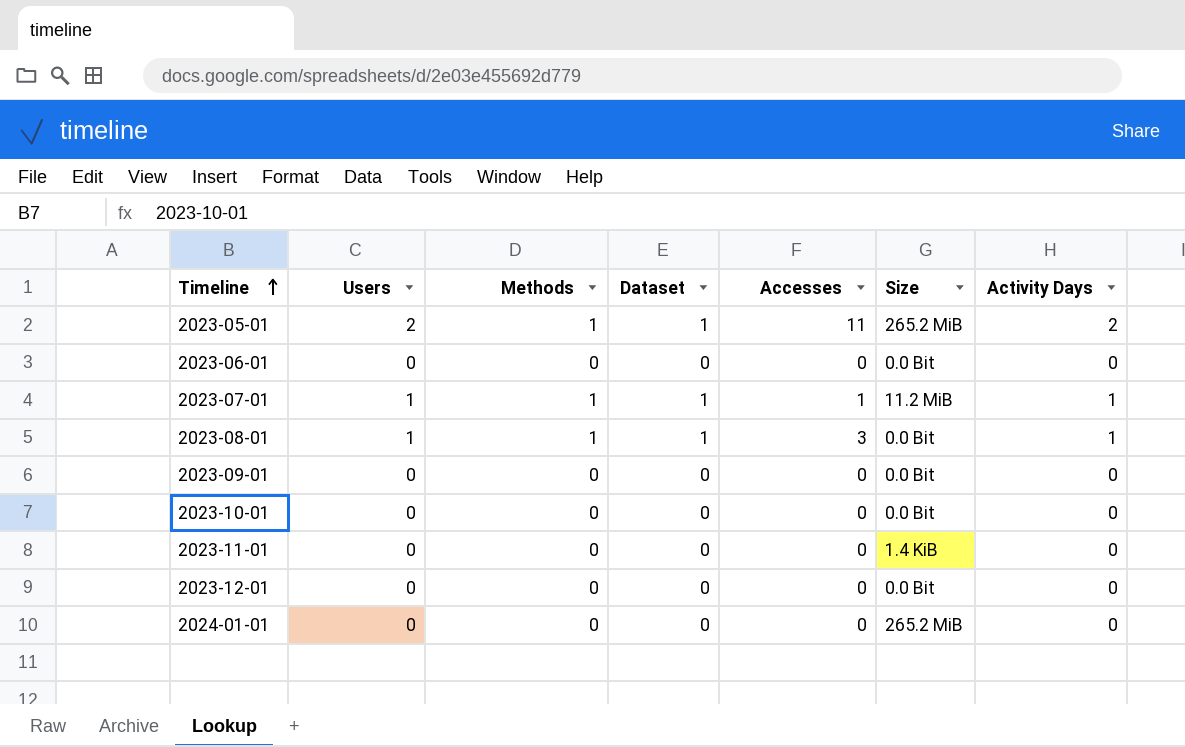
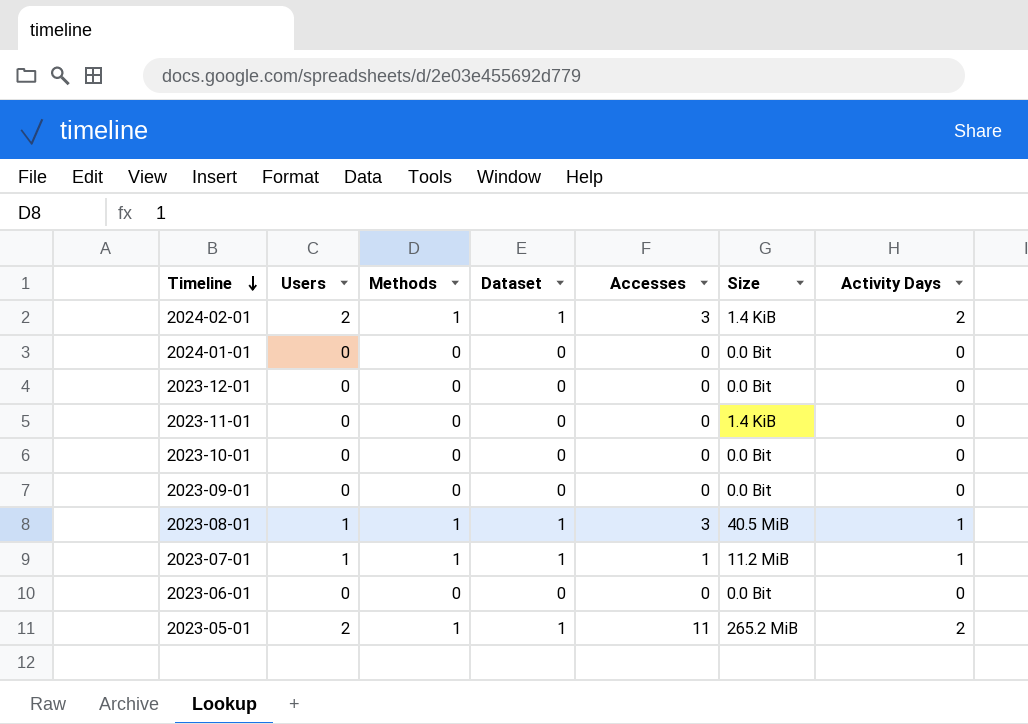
row order: Timeline ascending -> Timeline descending
row 2024-02-01: none -> 2 | 1 | 1 | 3 | 1.4 KiB | 2
2024-01-01 | Size: 265.2 MiB -> 0.0 Bit
2023-08-01 | Size: 0.0 Bit -> 40.5 MiB

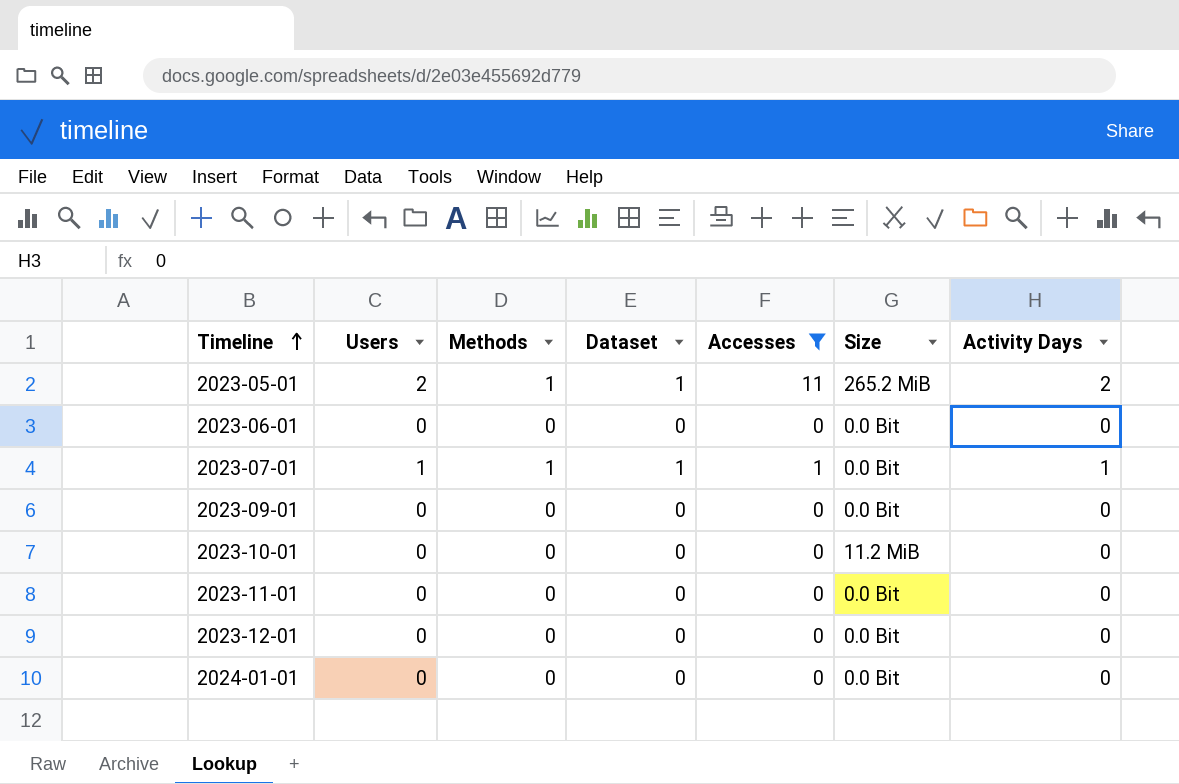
filter: none -> Accesses != 3
row order: Timeline descending -> Timeline ascending
2023-07-01 | Size: 11.2 MiB -> 0.0 Bit
2023-10-01 | Size: 0.0 Bit -> 11.2 MiB
2023-11-01 | Size: 1.4 KiB -> 0.0 Bit

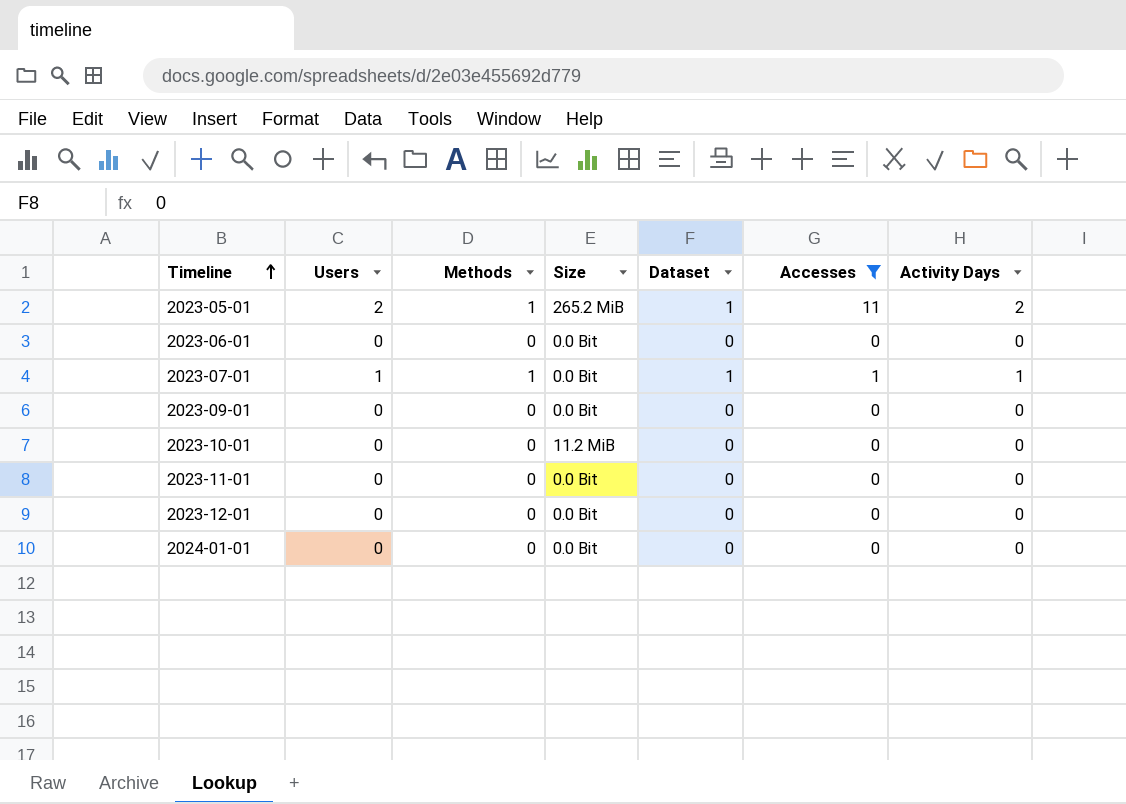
column Size | position: 6 -> 4

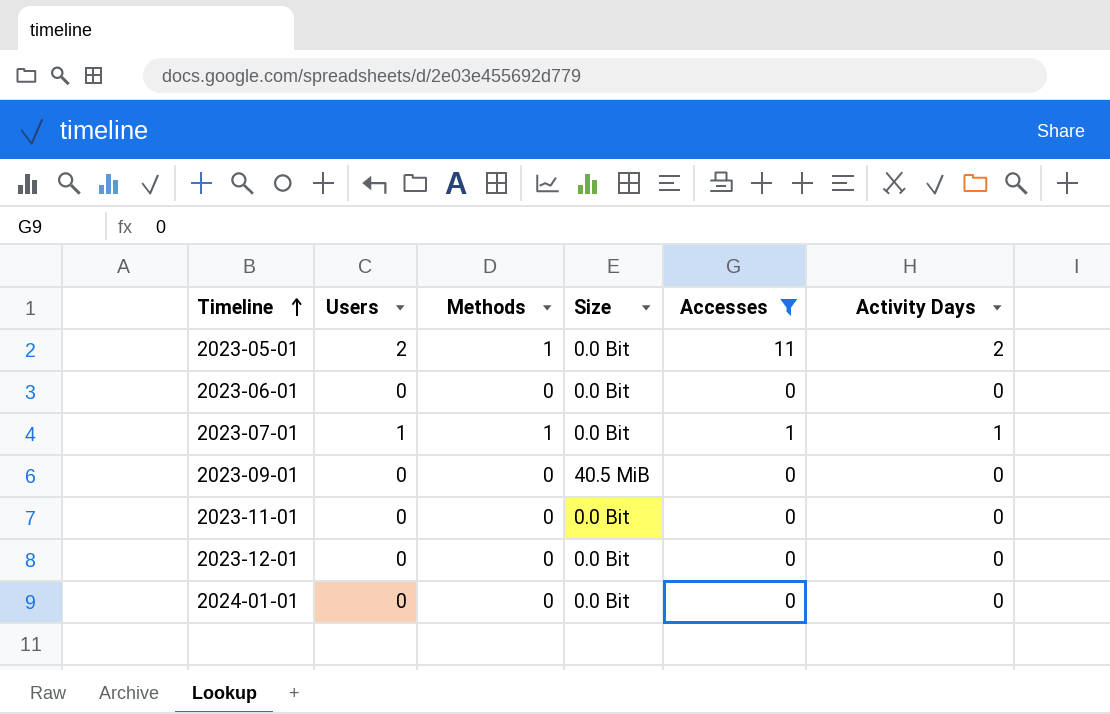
column Dataset | position: 5 -> none
row 2023-10-01: 0 | 0 | 11.2 MiB | 0 | 0 | 0 -> none
2023-05-01 | Size: 265.2 MiB -> 0.0 Bit
2023-09-01 | Size: 0.0 Bit -> 40.5 MiB

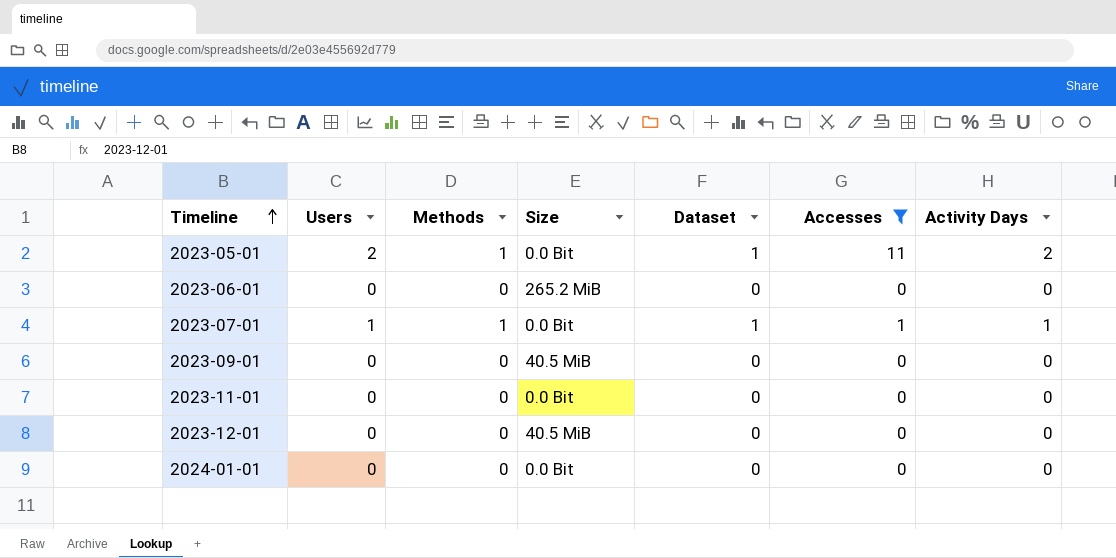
column Dataset | position: none -> 5
2023-06-01 | Size: 0.0 Bit -> 265.2 MiB
2023-12-01 | Size: 0.0 Bit -> 40.5 MiB

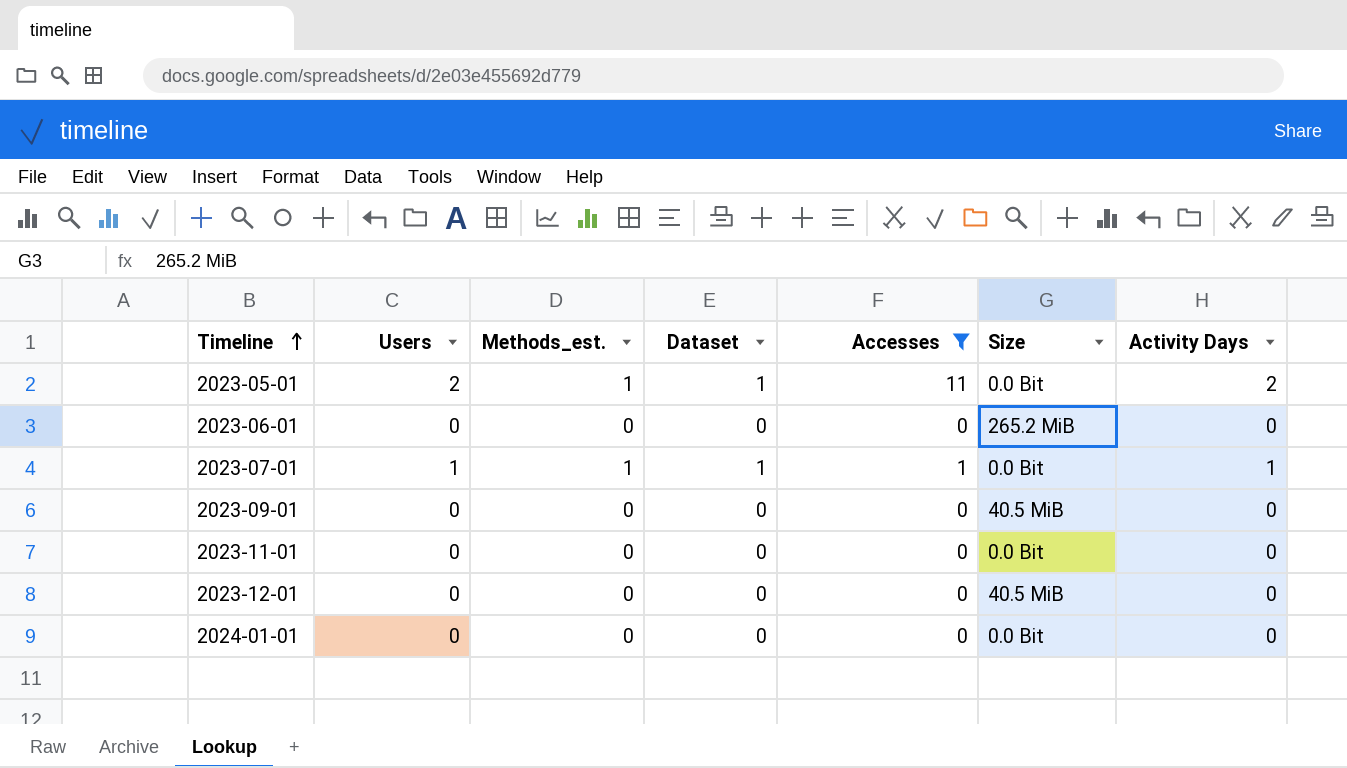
column name: Methods -> Methods_est.
column Size | position: 4 -> 6

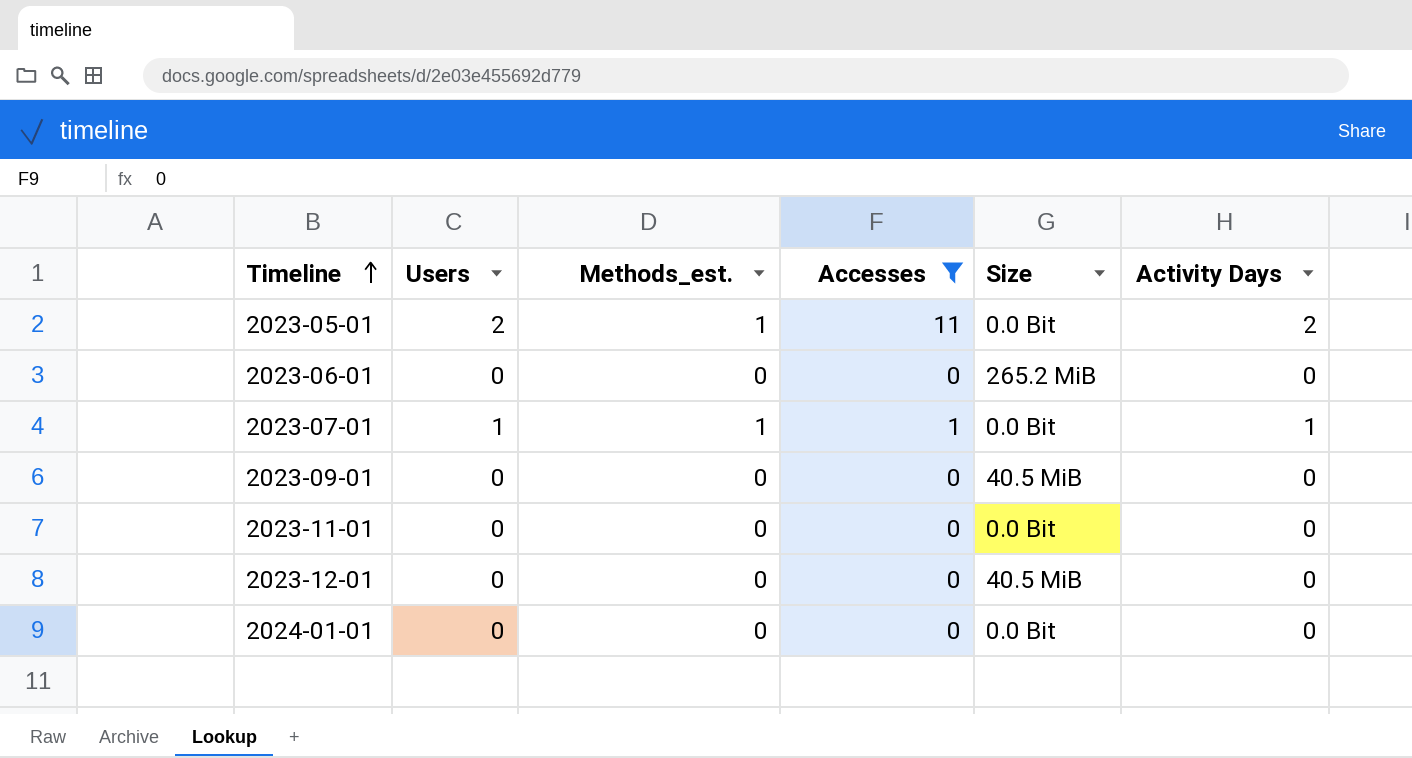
column Dataset | position: 4 -> none

